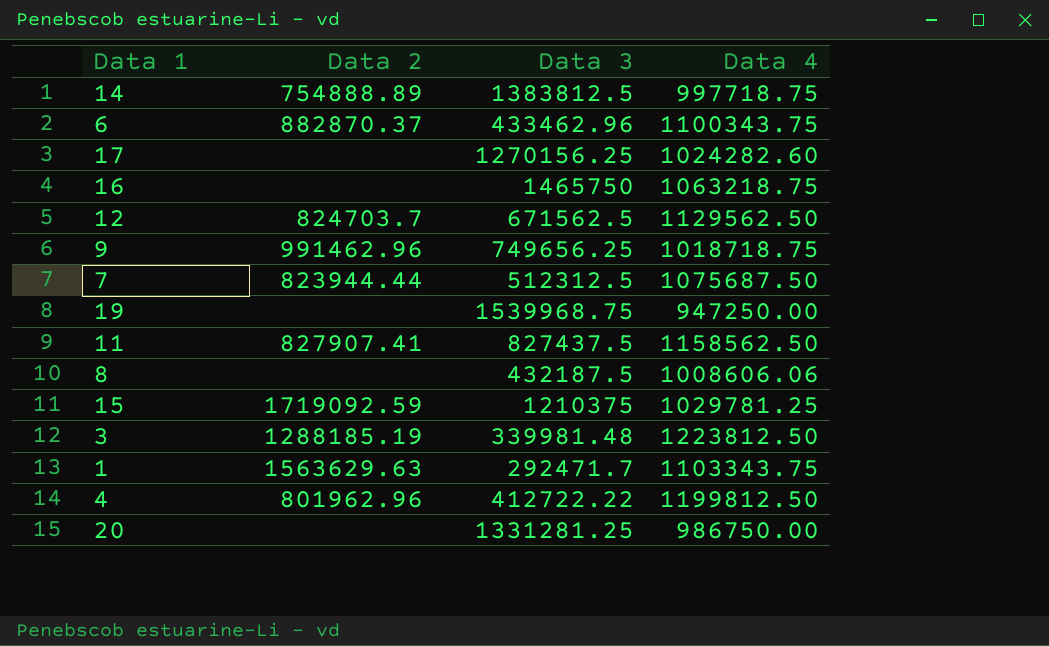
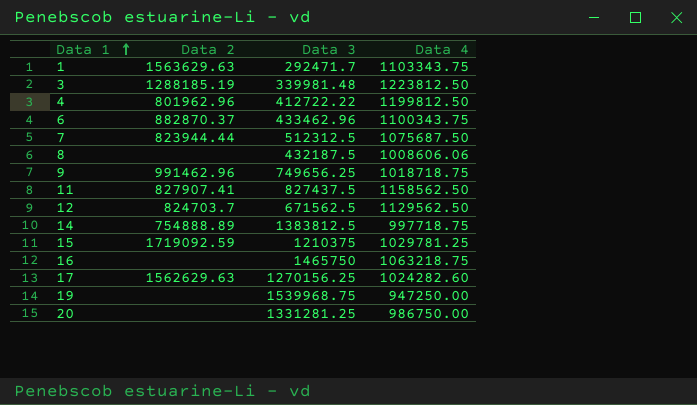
row order: none -> Data 1 ascending
17 | Data 2: none -> 1562629.63

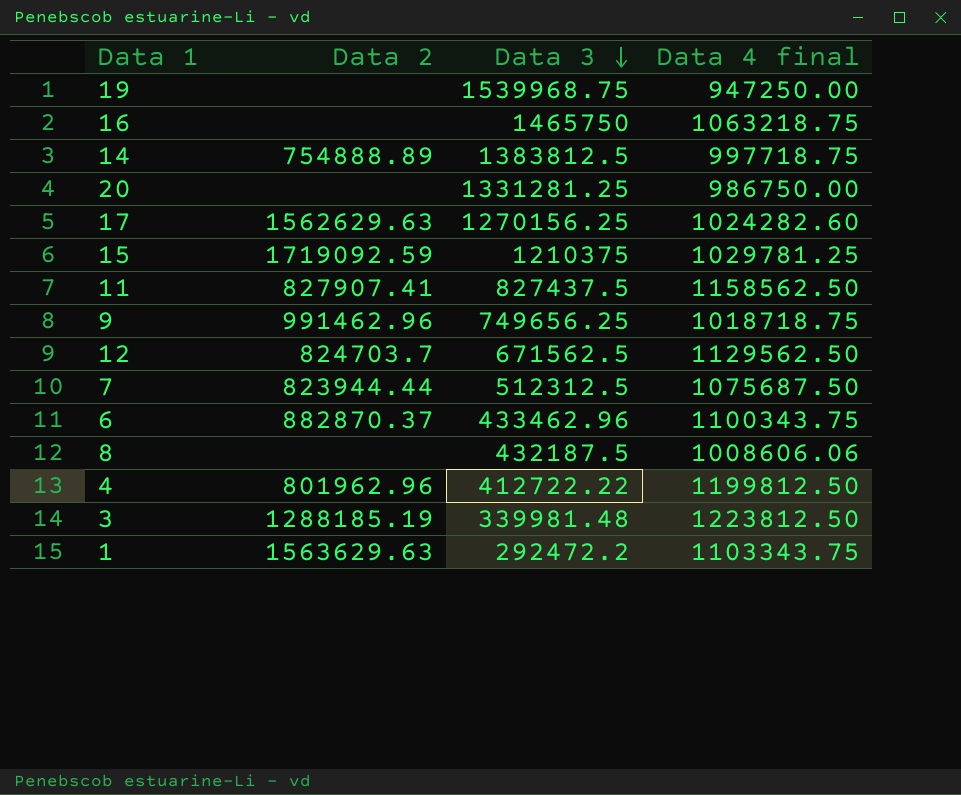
row order: Data 1 ascending -> Data 3 descending
column name: Data 4 -> Data 4 final
1 | Data 3: 292471.7 -> 292472.2

